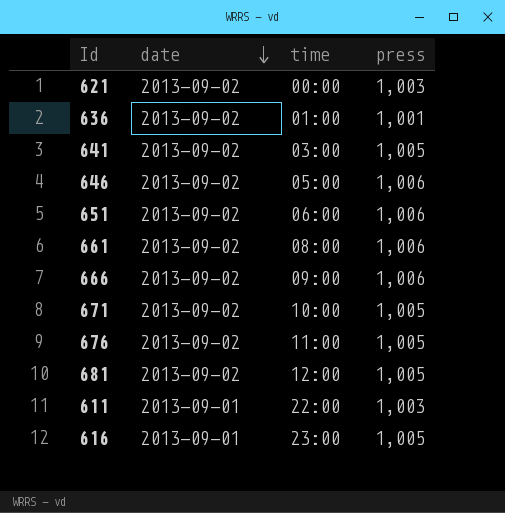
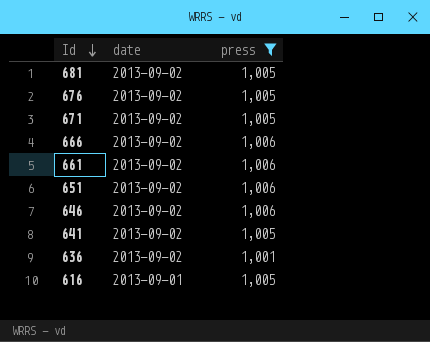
filter: none -> press != 1,003
row order: date descending -> Id descending
column time | position: 3 -> none

